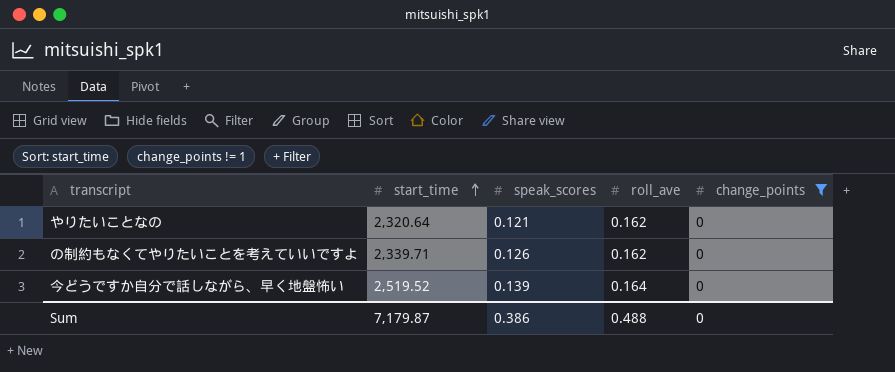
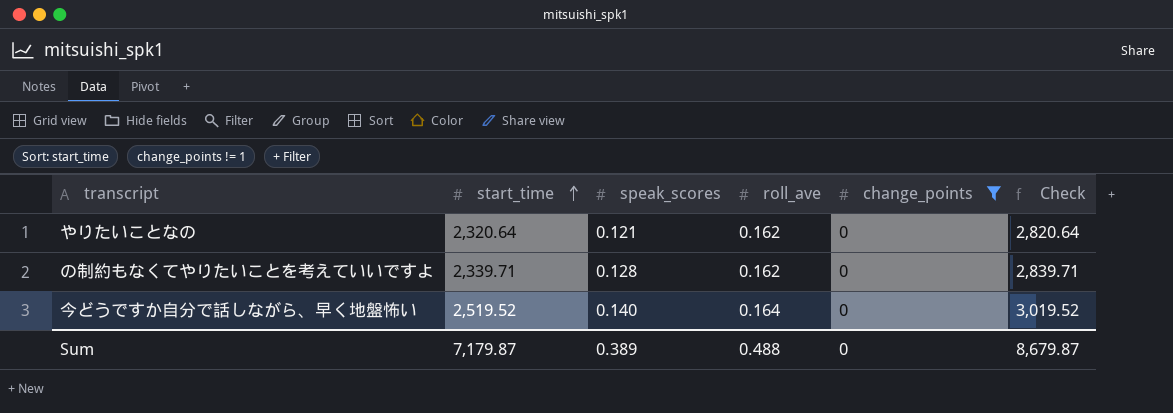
column Check | formula: none -> [start_time] + 500
の制約もなくてやりたいことを考えていいですよ | speak_scores: 0.126 -> 0.128
今どうですか自分で話しながら、早く地盤怖い | speak_scores: 0.139 -> 0.140
Sum | speak_scores: 0.386 -> 0.389

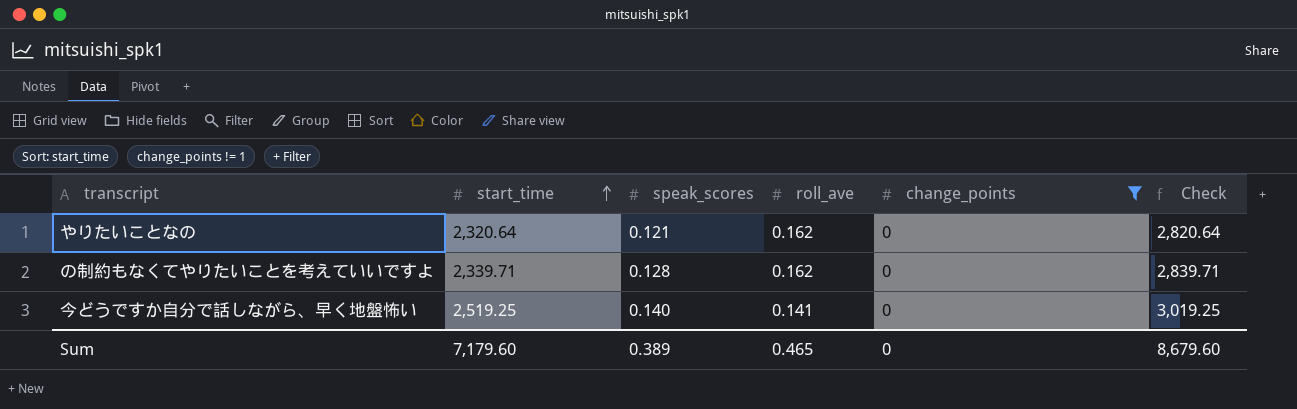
今どうですか自分で話しながら、早く地盤怖い | start_time: 2,519.52 -> 2,519.25
今どうですか自分で話しながら、早く地盤怖い | roll_ave: 0.164 -> 0.141
今どうですか自分で話しながら、早く地盤怖い | Check: 3,019.52 -> 3,019.25
Sum | start_time: 7,179.87 -> 7,179.60
Sum | roll_ave: 0.488 -> 0.465
Sum | Check: 8,679.87 -> 8,679.60

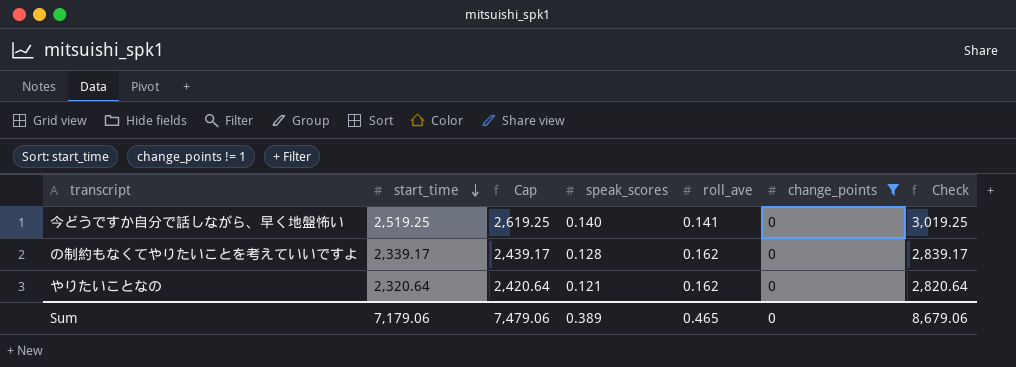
row order: start_time ascending -> start_time descending
column Cap | formula: none -> [start_time] + 100
の制約もなくてやりたいことを考えていいですよ | start_time: 2,339.71 -> 2,339.17
の制約もなくてやりたいことを考えていいですよ | Check: 2,839.71 -> 2,839.17
Sum | start_time: 7,179.60 -> 7,179.06
Sum | Check: 8,679.60 -> 8,679.06

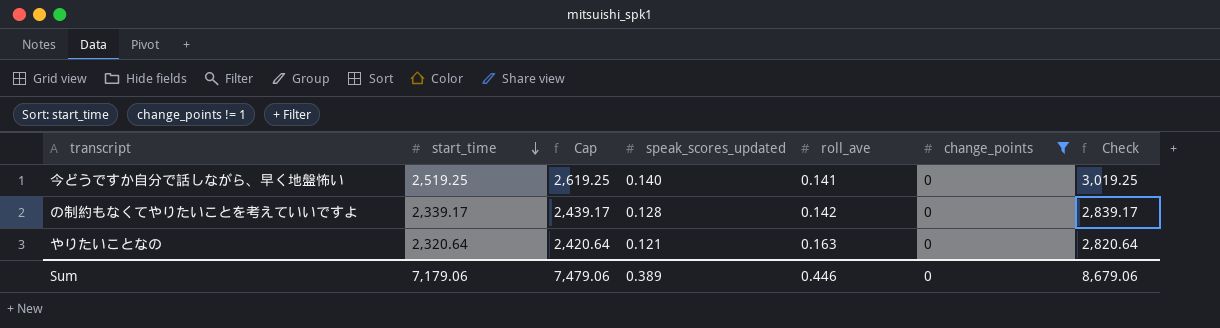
column name: speak_scores -> speak_scores_updated
の制約もなくてやりたいことを考えていいですよ | roll_ave: 0.162 -> 0.142
やりたいことなの | roll_ave: 0.162 -> 0.163
Sum | roll_ave: 0.465 -> 0.446

